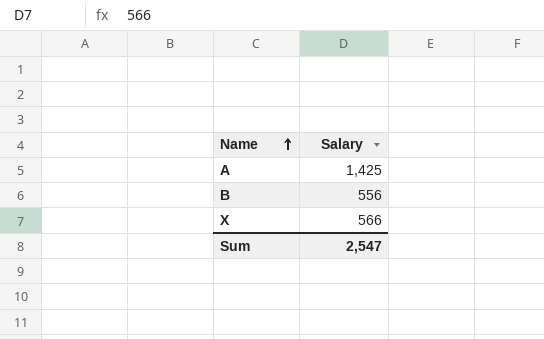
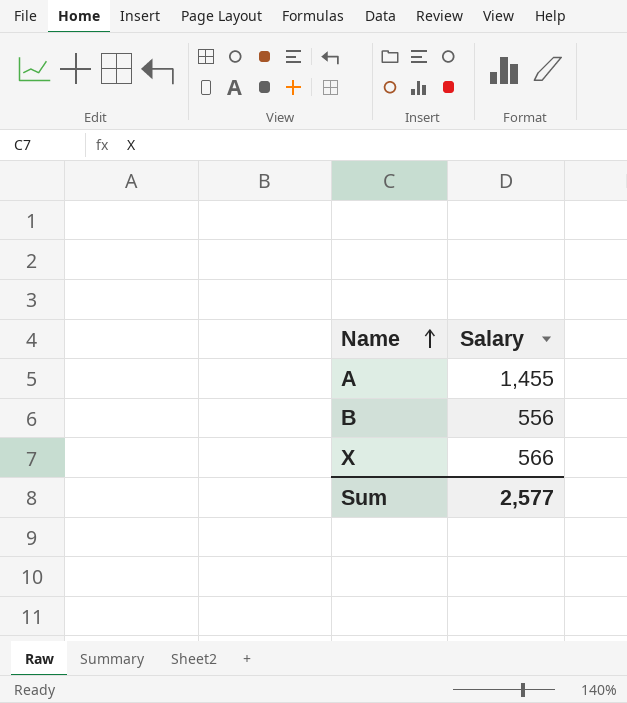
A | Salary: 1,425 -> 1,455
Sum | Salary: 2,547 -> 2,577

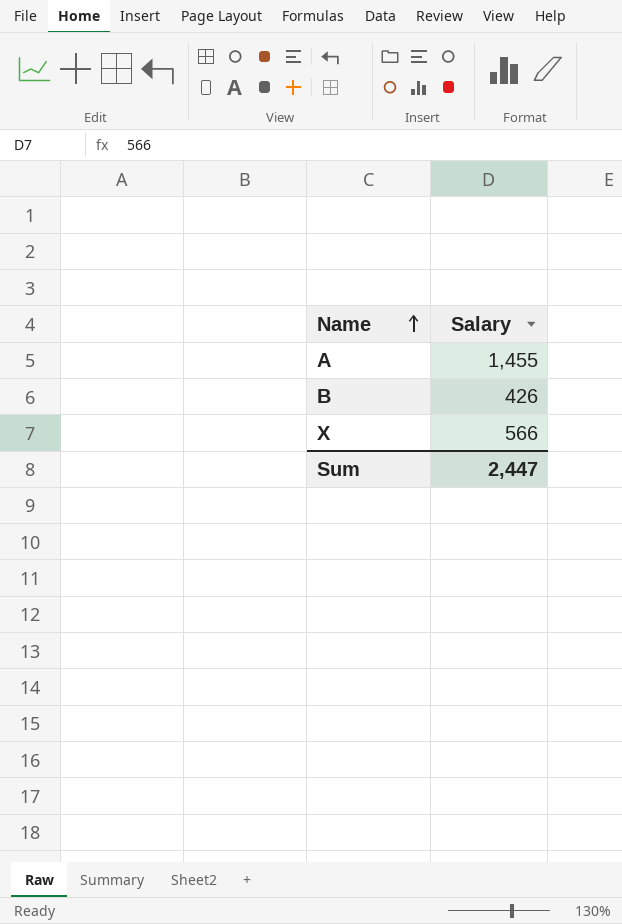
B | Salary: 556 -> 426
Sum | Salary: 2,577 -> 2,447

